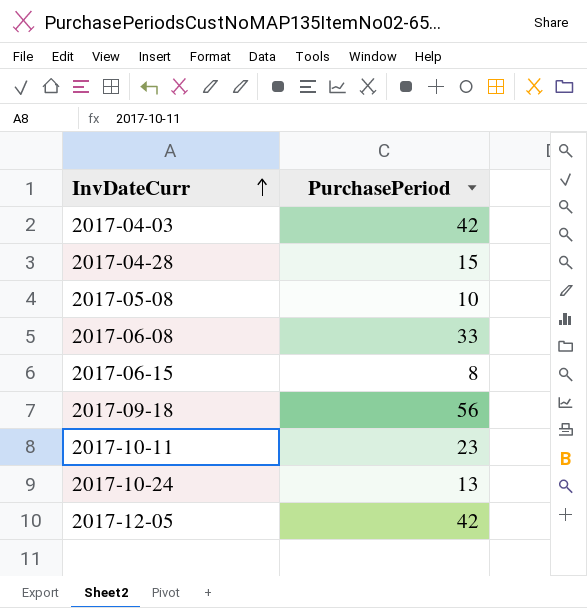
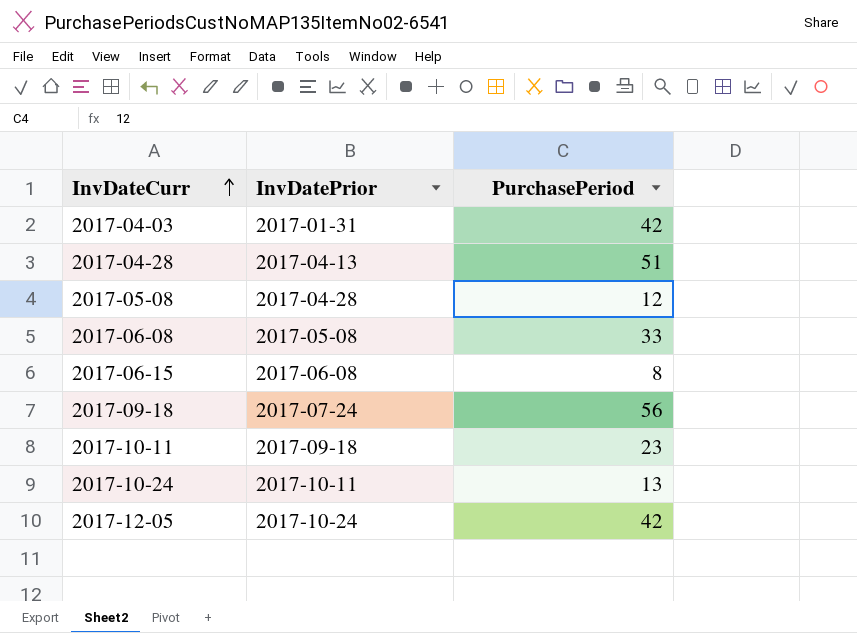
column InvDatePrior | position: none -> 2
2017-04-28 | PurchasePeriod: 15 -> 51
2017-05-08 | PurchasePeriod: 10 -> 12

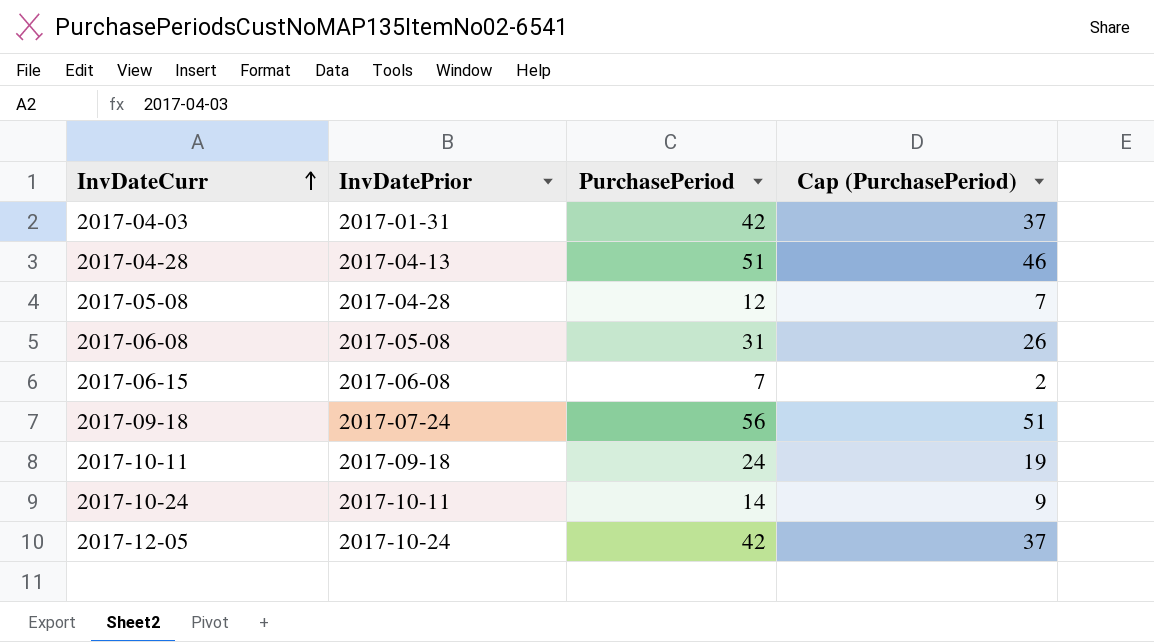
column Cap (PurchasePeriod) | formula: none -> [PurchasePeriod] - 5
2017-06-08 | PurchasePeriod: 33 -> 31
2017-06-15 | PurchasePeriod: 8 -> 7
2017-10-11 | PurchasePeriod: 23 -> 24
2017-10-24 | PurchasePeriod: 13 -> 14

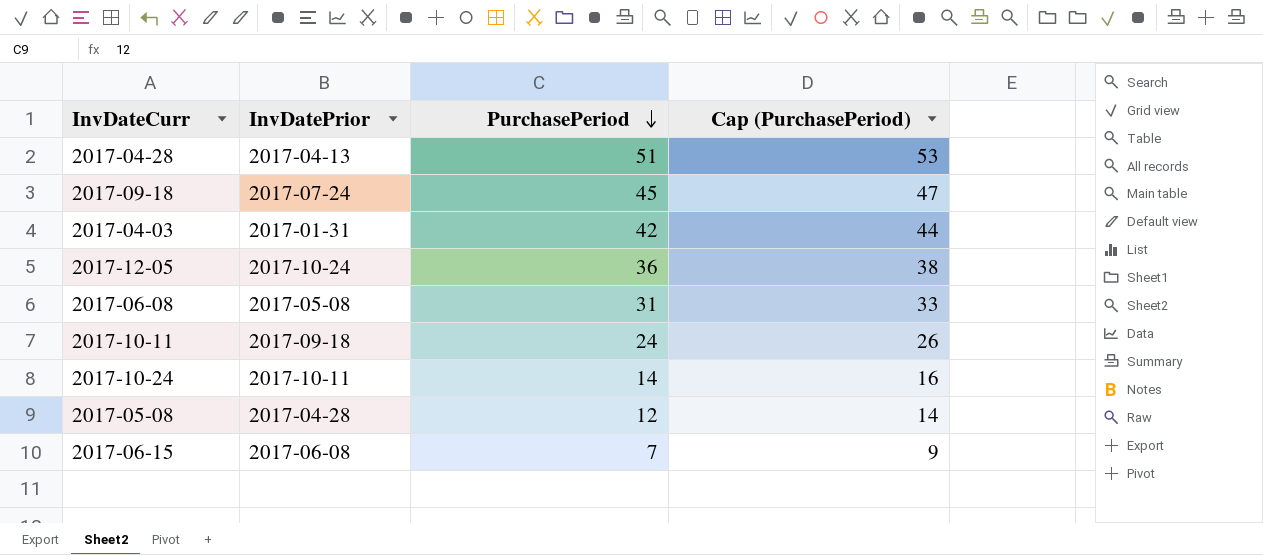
row order: InvDateCurr ascending -> PurchasePeriod descending
column Cap (PurchasePeriod) | formula: [PurchasePeriod] - 5 -> [PurchasePeriod] + 2
2017-09-18 | PurchasePeriod: 56 -> 45
2017-12-05 | PurchasePeriod: 42 -> 36

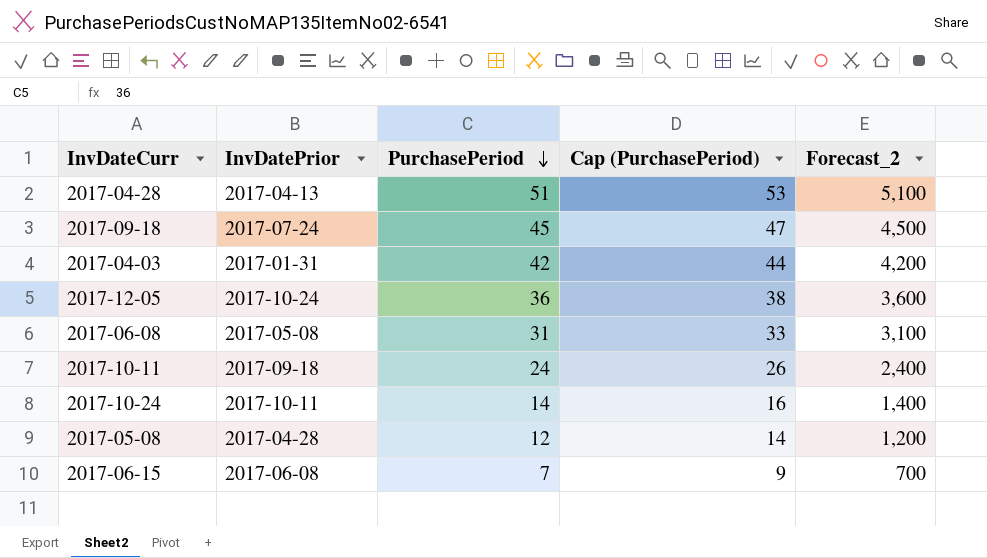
column Forecast_2 | formula: none -> [PurchasePeriod] * 100

